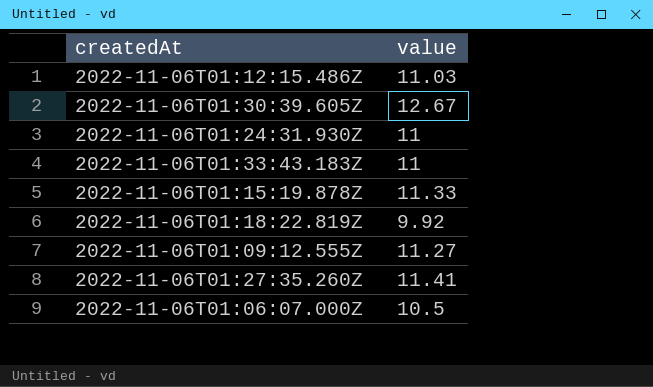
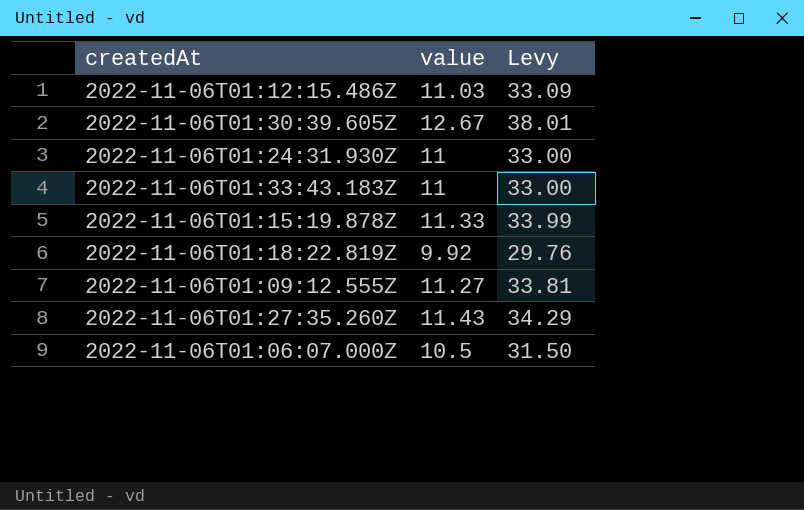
column Levy | formula: none -> [value] * 3
2022-11-06T01:27:35.260Z | value: 11.41 -> 11.43

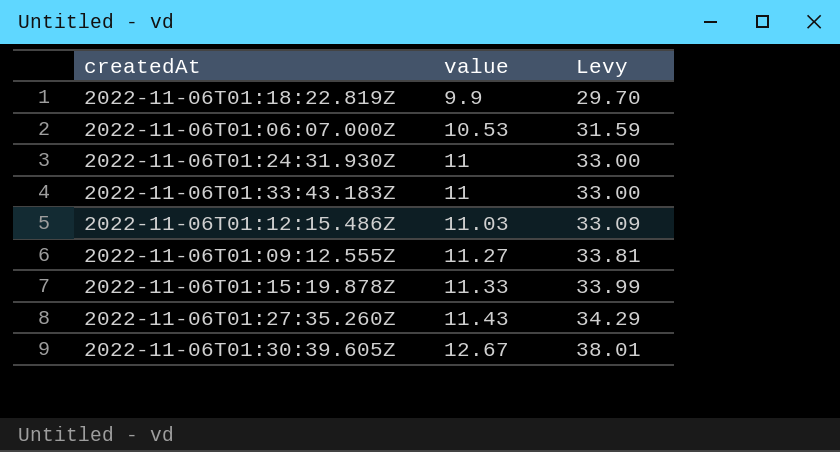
row order: none -> value ascending
2022-11-06T01:18:22.819Z | value: 9.92 -> 9.9
2022-11-06T01:18:22.819Z | Levy: 29.76 -> 29.70
2022-11-06T01:06:07.000Z | value: 10.5 -> 10.53
2022-11-06T01:06:07.000Z | Levy: 31.50 -> 31.59

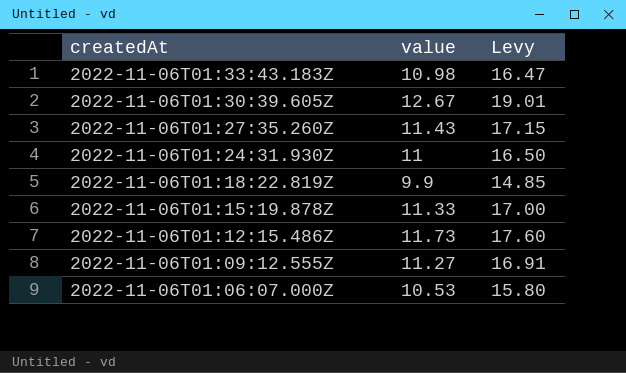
row order: value ascending -> createdAt descending
column Levy | formula: [value] * 3 -> [value] * 1.5
2022-11-06T01:33:43.183Z | value: 11 -> 10.98
2022-11-06T01:12:15.486Z | value: 11.03 -> 11.73

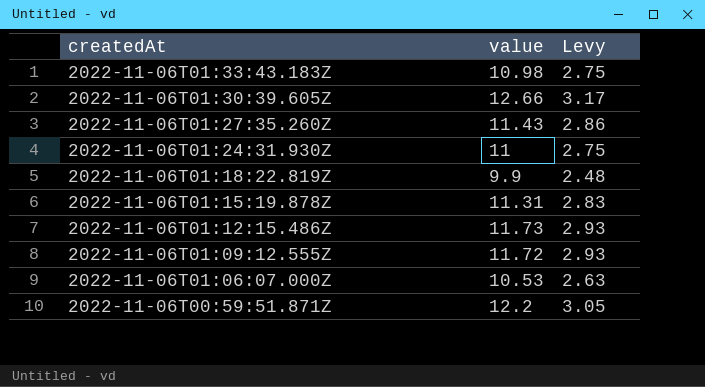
column Levy | formula: [value] * 1.5 -> [value] * 0.25
2022-11-06T01:30:39.605Z | value: 12.67 -> 12.66
2022-11-06T01:15:19.878Z | value: 11.33 -> 11.31
2022-11-06T01:09:12.555Z | value: 11.27 -> 11.72
row 2022-11-06T00:59:51.871Z: none -> 12.2 | 3.05

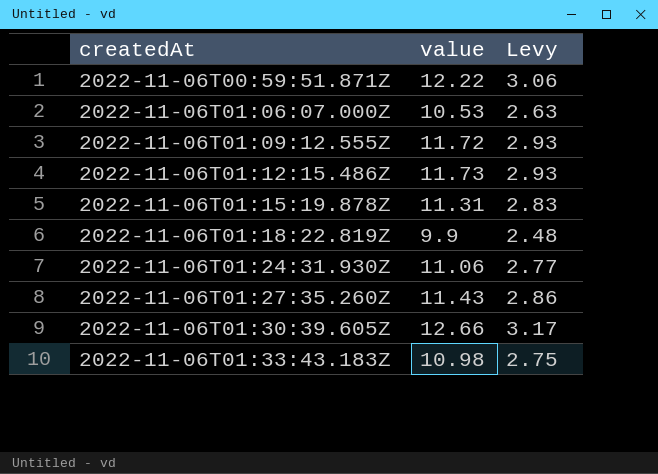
row order: createdAt descending -> createdAt ascending
2022-11-06T00:59:51.871Z | value: 12.2 -> 12.22
2022-11-06T00:59:51.871Z | Levy: 3.05 -> 3.06
2022-11-06T01:24:31.930Z | value: 11 -> 11.06
2022-11-06T01:24:31.930Z | Levy: 2.75 -> 2.77

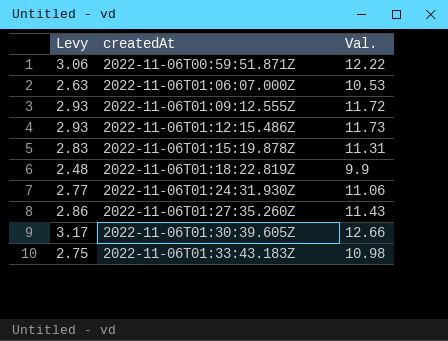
column Levy | position: 3 -> 1
column name: value -> Val.

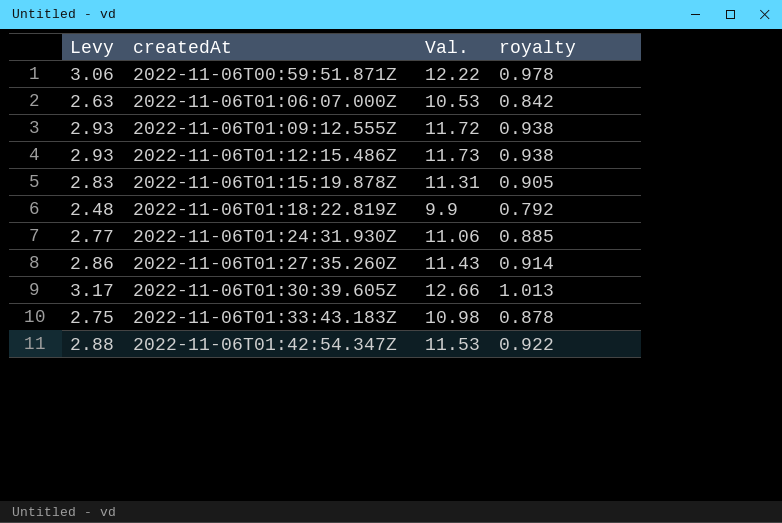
column royalty | formula: none -> [Val.] * 0.08
row 2022-11-06T01:42:54.347Z: none -> 2.88 | 11.53 | 0.922

